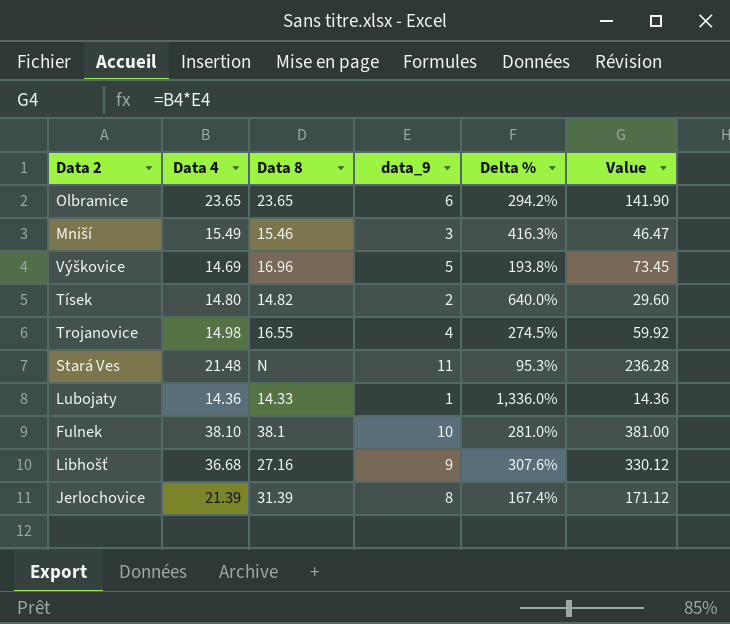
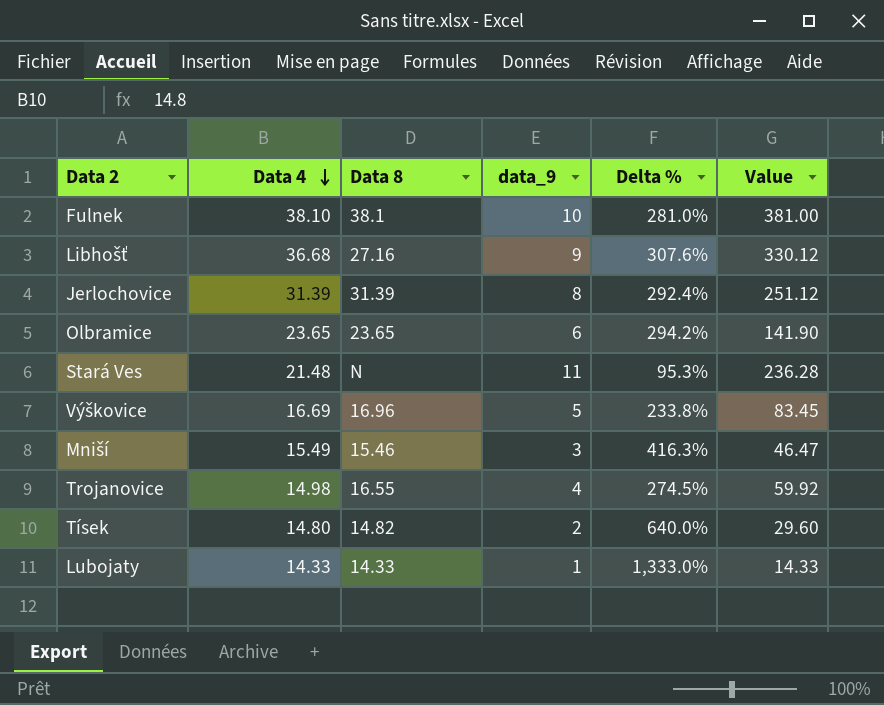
row order: none -> Data 4 descending
Jerlochovice | Data 4: 21.39 -> 31.39
Jerlochovice | Delta %: 167.4% -> 292.4%
Jerlochovice | Value: 171.12 -> 251.12
Výškovice | Data 4: 14.69 -> 16.69
Výškovice | Delta %: 193.8% -> 233.8%
Výškovice | Value: 73.45 -> 83.45
Lubojaty | Data 4: 14.36 -> 14.33
Lubojaty | Delta %: 1,336.0% -> 1,333.0%
Lubojaty | Value: 14.36 -> 14.33

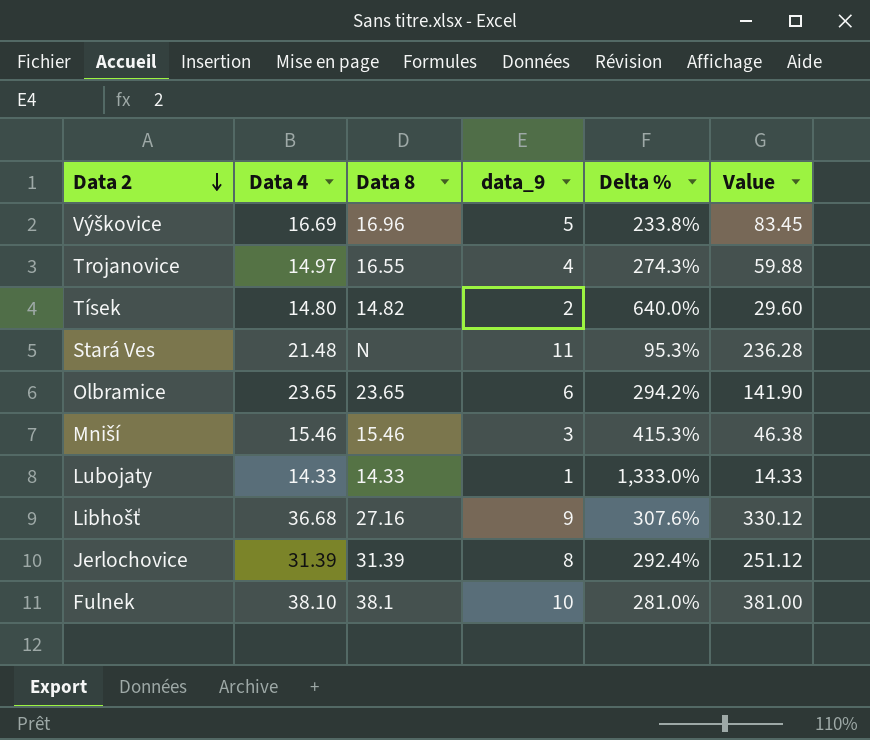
row order: Data 4 descending -> Data 2 descending
Trojanovice | Data 4: 14.98 -> 14.97
Trojanovice | Delta %: 274.5% -> 274.3%
Trojanovice | Value: 59.92 -> 59.88
Mniší | Data 4: 15.49 -> 15.46
Mniší | Delta %: 416.3% -> 415.3%
Mniší | Value: 46.47 -> 46.38

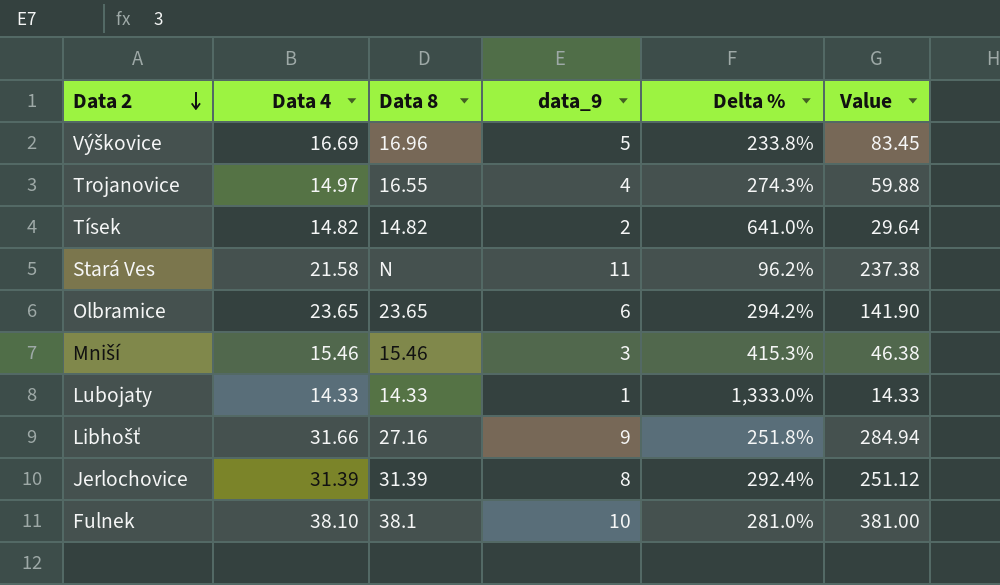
Tísek | Data 4: 14.80 -> 14.82
Tísek | Delta %: 640.0% -> 641.0%
Tísek | Value: 29.60 -> 29.64
Stará Ves | Data 4: 21.48 -> 21.58
Stará Ves | Delta %: 95.3% -> 96.2%
Stará Ves | Value: 236.28 -> 237.38
Libhošť | Data 4: 36.68 -> 31.66
Libhošť | Delta %: 307.6% -> 251.8%
Libhošť | Value: 330.12 -> 284.94

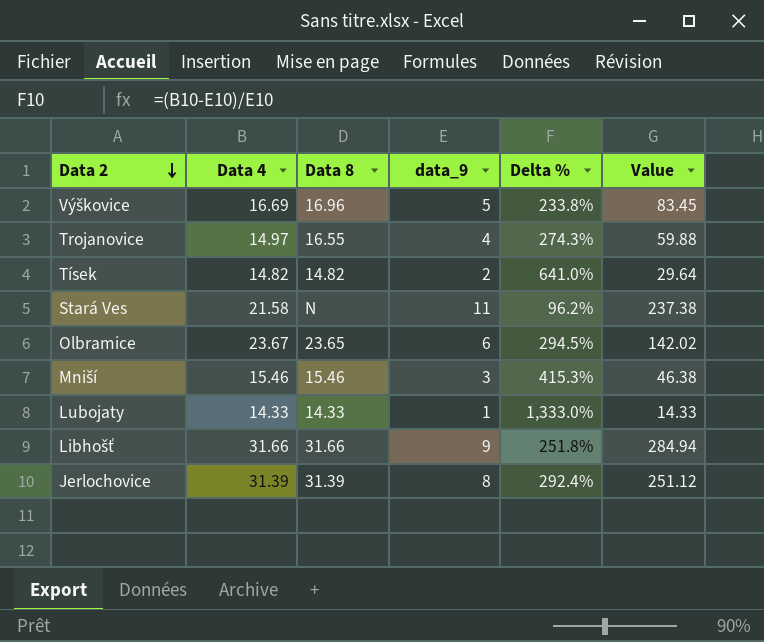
row Fulnek: 38.10 | 38.1 | 10 | 281.0% | 381.00 -> none
Olbramice | Data 4: 23.65 -> 23.67
Olbramice | Delta %: 294.2% -> 294.5%
Olbramice | Value: 141.90 -> 142.02
Libhošť | Data 8: 27.16 -> 31.66

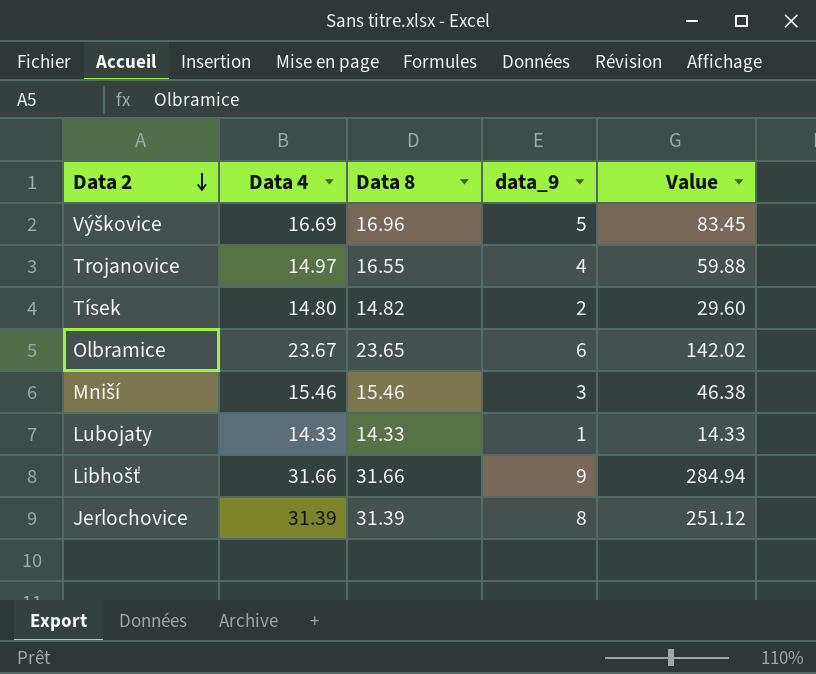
column Delta % | formula: ([Data 4] - [data_9]) / [data_9] -> none
row Stará Ves: 21.58 | N | 11 | 96.2% | 237.38 -> none
Tísek | Data 4: 14.82 -> 14.80
Tísek | Value: 29.64 -> 29.60

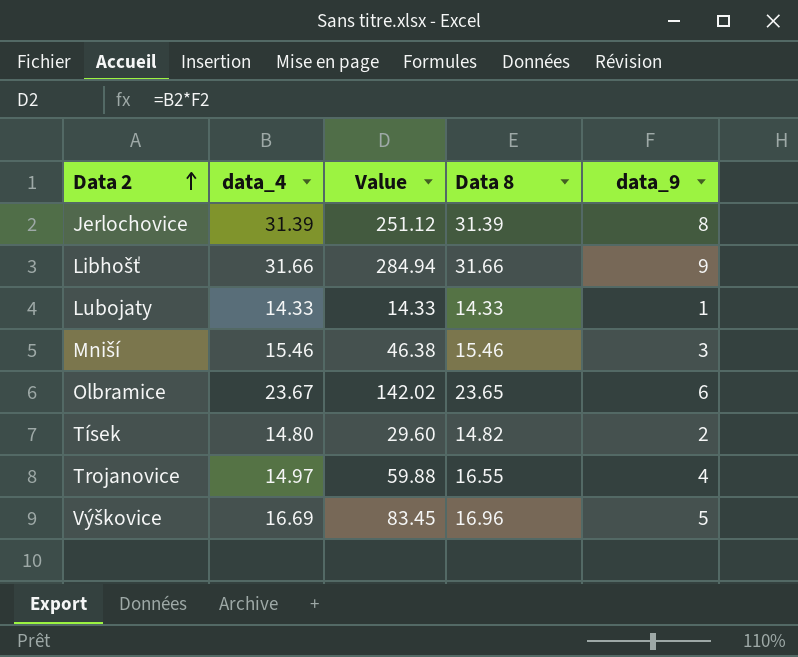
row order: Data 2 descending -> Data 2 ascending
column name: Data 4 -> data_4
column Value | position: 5 -> 3

